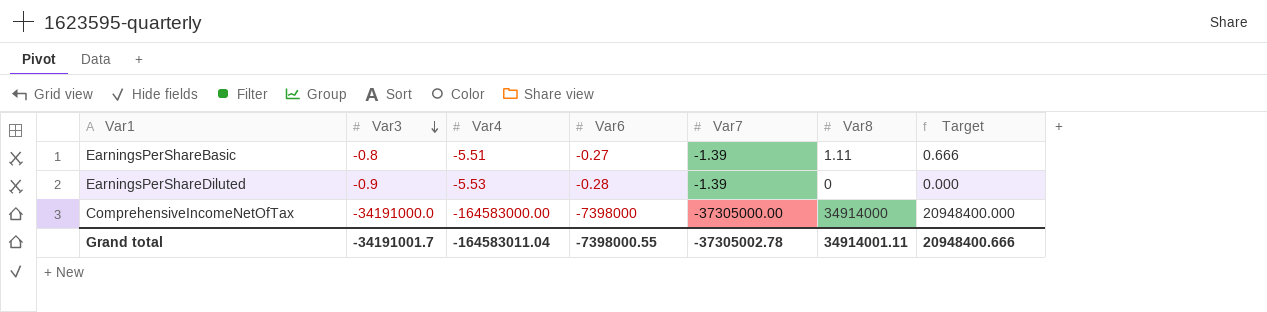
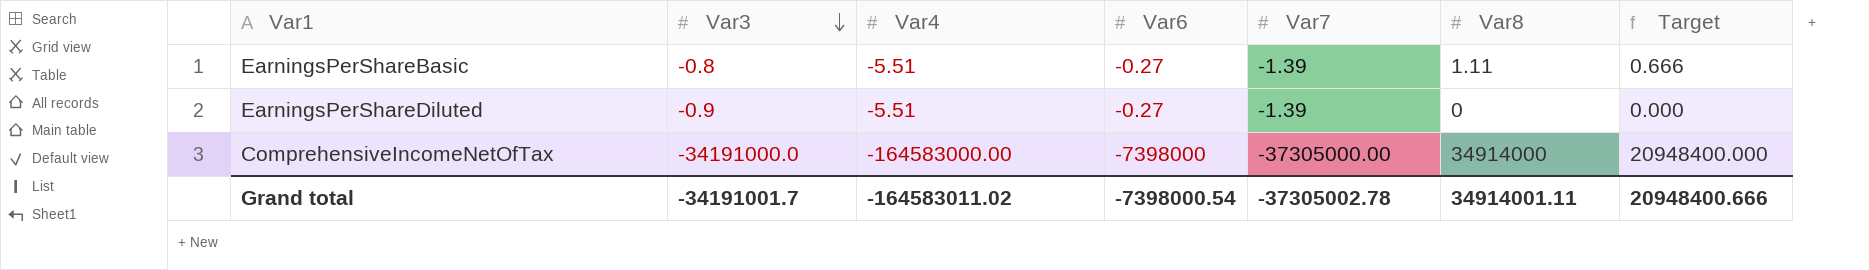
EarningsPerShareDiluted | Var4: -5.53 -> -5.51
EarningsPerShareDiluted | Var6: -0.28 -> -0.27
Grand total | Var4: -164583011.04 -> -164583011.02
Grand total | Var6: -7398000.55 -> -7398000.54

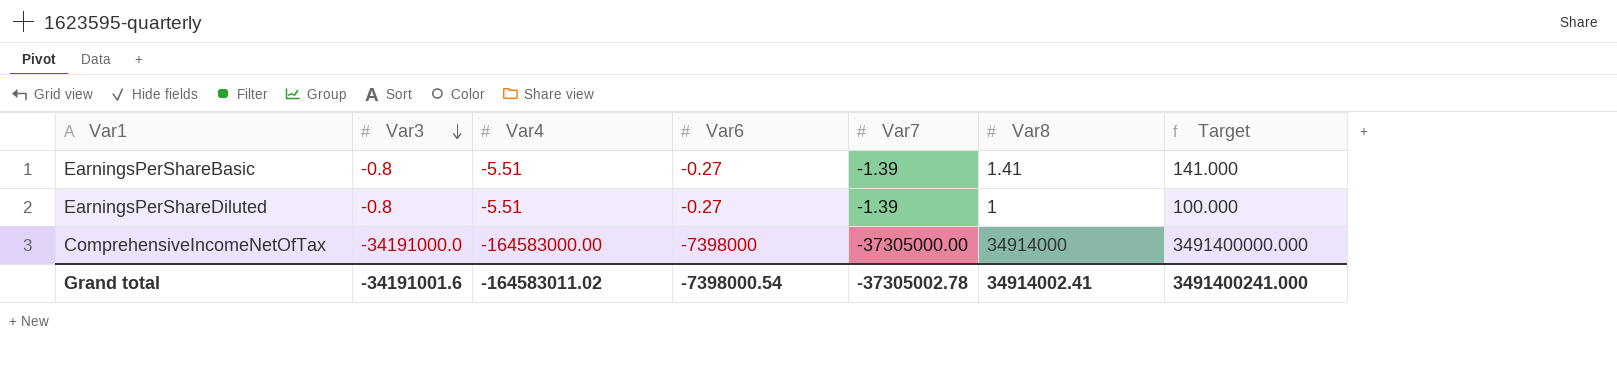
column Target | formula: [Var8] * 0.6 -> [Var8] * 100
EarningsPerShareBasic | Var8: 1.11 -> 1.41
EarningsPerShareDiluted | Var3: -0.9 -> -0.8
EarningsPerShareDiluted | Var8: 0 -> 1
Grand total | Var3: -34191001.7 -> -34191001.6
Grand total | Var8: 34914001.11 -> 34914002.41
Grand total | Target: 20948400.666 -> 3491400241.000

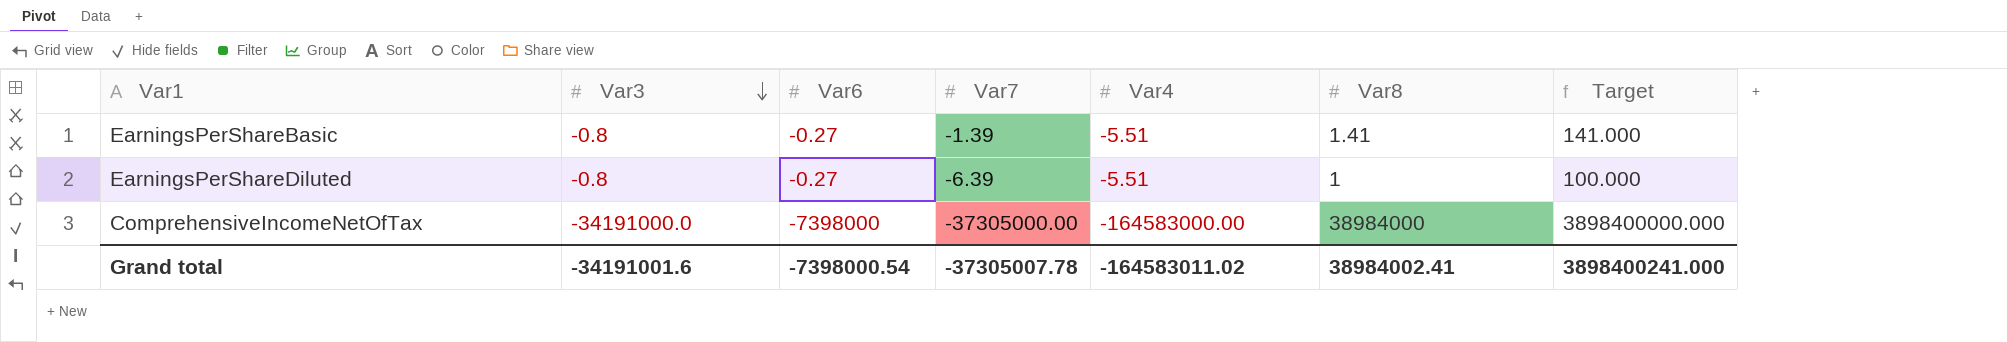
column Var4 | position: 3 -> 5
EarningsPerShareDiluted | Var7: -1.39 -> -6.39
ComprehensiveIncomeNetOfTax | Var8: 34914000 -> 38984000
ComprehensiveIncomeNetOfTax | Target: 3491400000.000 -> 3898400000.000
Grand total | Var7: -37305002.78 -> -37305007.78
Grand total | Var8: 34914002.41 -> 38984002.41
Grand total | Target: 3491400241.000 -> 3898400241.000

